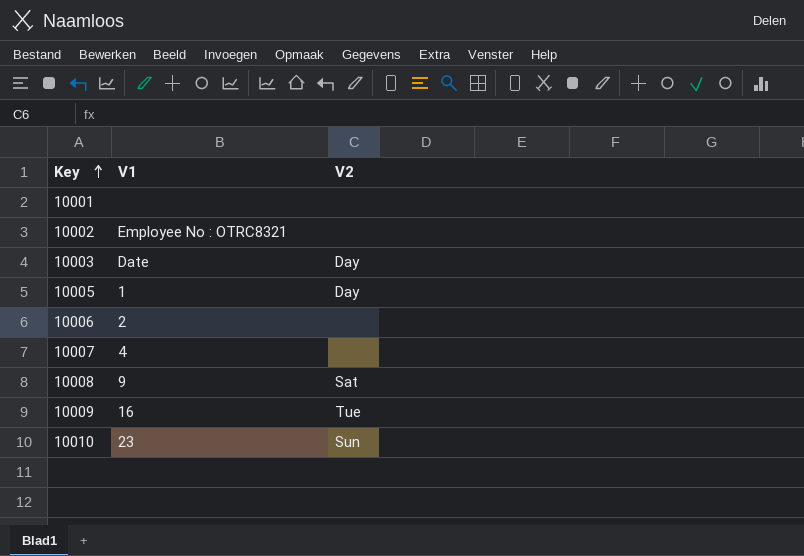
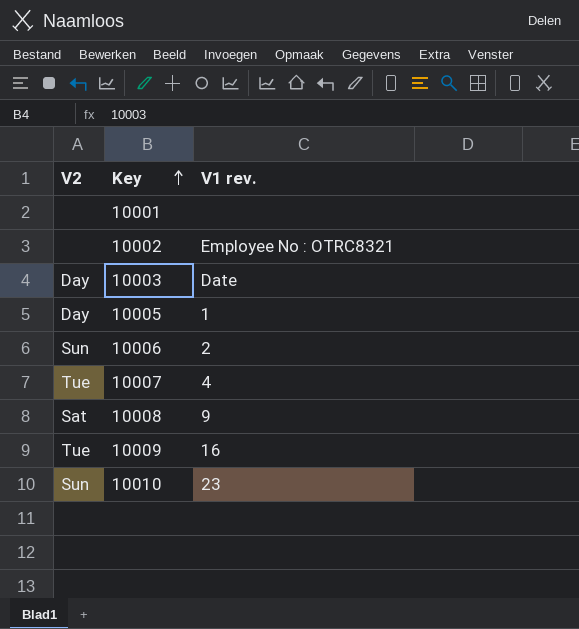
column V2 | position: 3 -> 1
column name: V1 -> V1 rev.
10006 | V2: none -> Sun
10007 | V2: none -> Tue

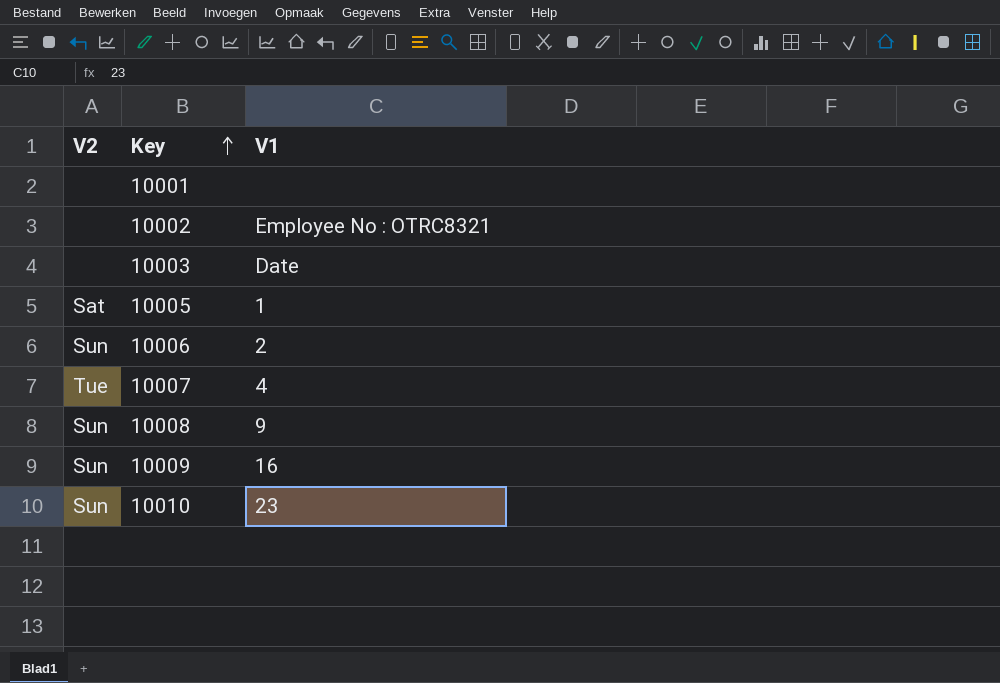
column name: V1 rev. -> V1
10003 | V2: Day -> none
10005 | V2: Day -> Sat
10008 | V2: Sat -> Sun
10009 | V2: Tue -> Sun

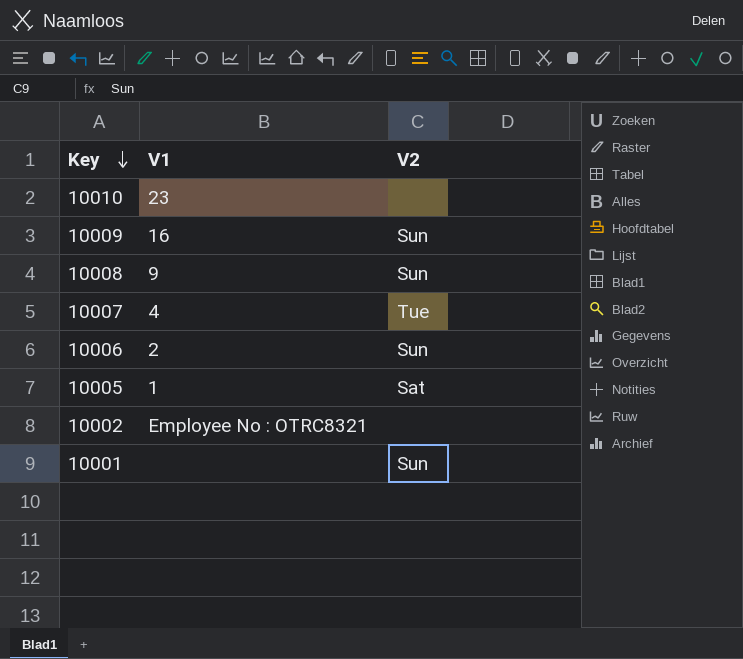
row order: Key ascending -> Key descending
column V2 | position: 1 -> 3
row 10003: none | Date -> none
10010 | V2: Sun -> none
10001 | V2: none -> Sun

